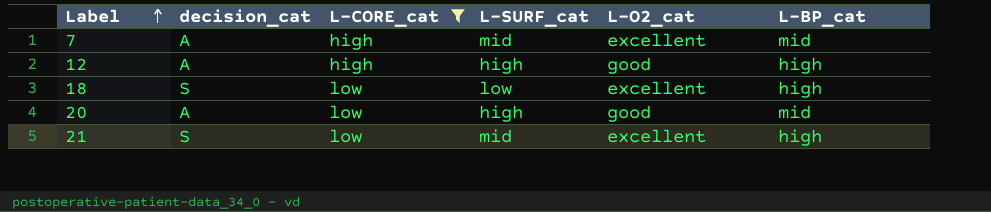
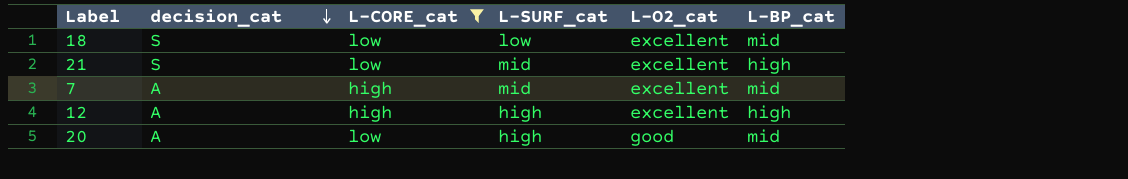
row order: Label ascending -> decision_cat descending
18 | L-BP_cat: high -> mid
12 | L-O2_cat: good -> excellent

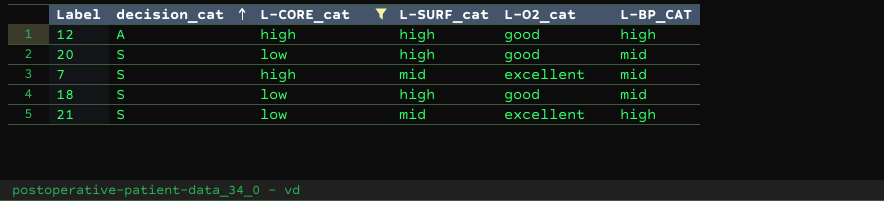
row order: decision_cat descending -> decision_cat ascending
column name: L-BP_cat -> L-BP_CAT
12 | L-O2_cat: excellent -> good
20 | decision_cat: A -> S
7 | decision_cat: A -> S
18 | L-SURF_cat: low -> high
18 | L-O2_cat: excellent -> good

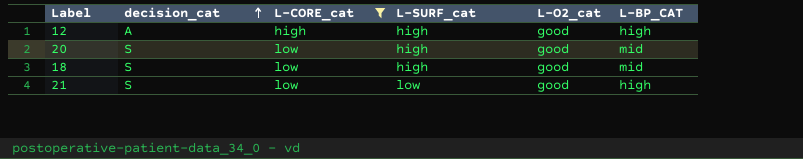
row 7: S | high | mid | excellent | mid -> none
21 | L-SURF_cat: mid -> low
21 | L-O2_cat: excellent -> good

